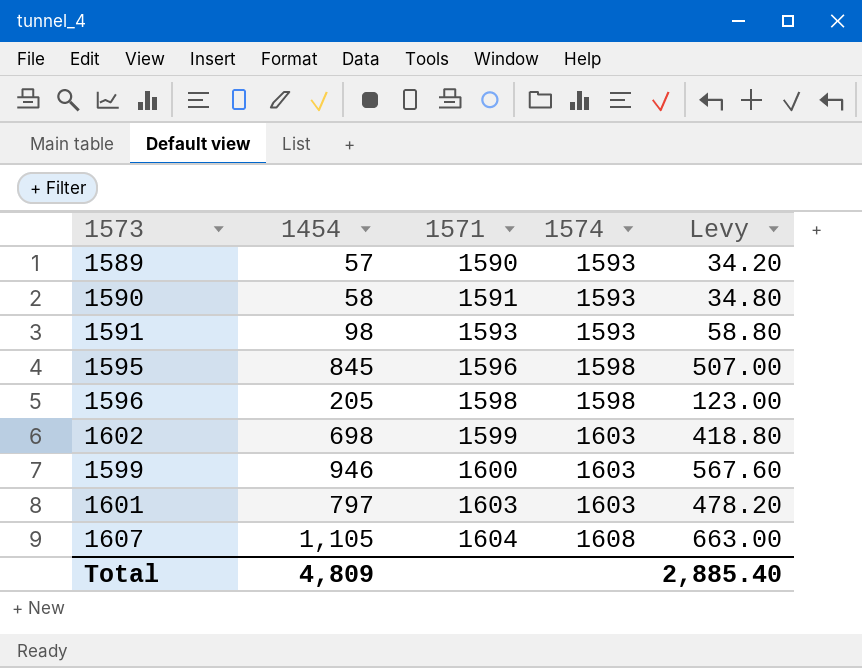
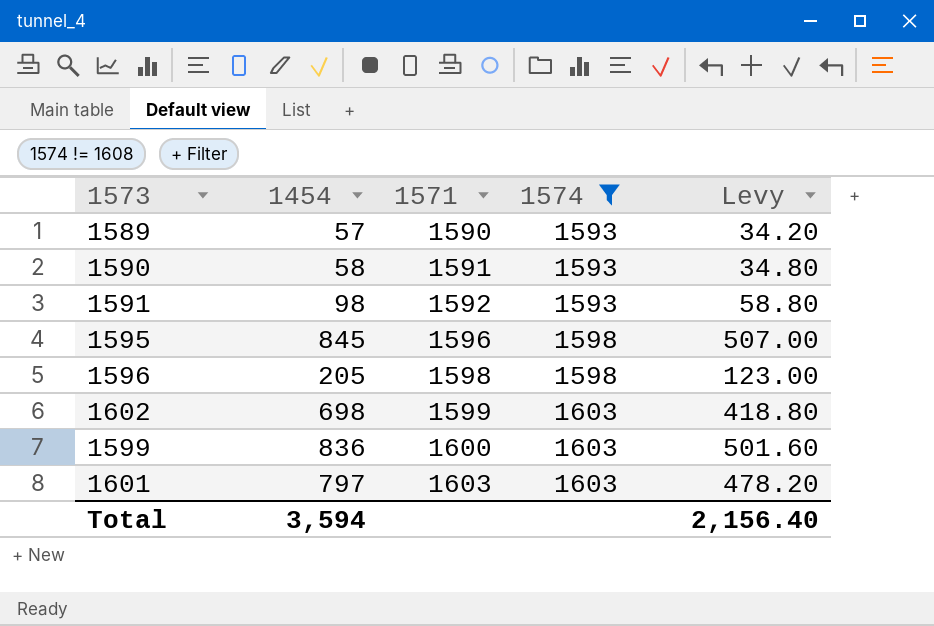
filter: none -> 1574 != 1608
1591 | 1571: 1593 -> 1592
1599 | 1454: 946 -> 836
1599 | Levy: 567.60 -> 501.60
Total | 1454: 4,809 -> 3,594
Total | Levy: 2,885.40 -> 2,156.40

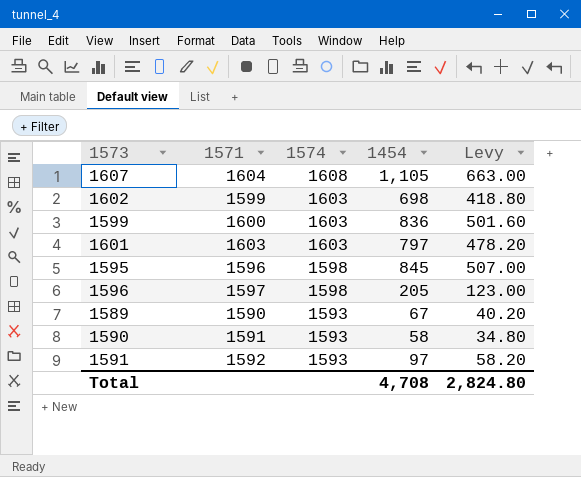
filter: 1574 != 1608 -> none
row order: 1571 ascending -> 1574 descending
column 1454 | position: 2 -> 4
1596 | 1571: 1598 -> 1597
1589 | 1454: 57 -> 67
1589 | Levy: 34.20 -> 40.20
1591 | 1454: 98 -> 97
1591 | Levy: 58.80 -> 58.20
Total | 1454: 3,594 -> 4,708
Total | Levy: 2,156.40 -> 2,824.80

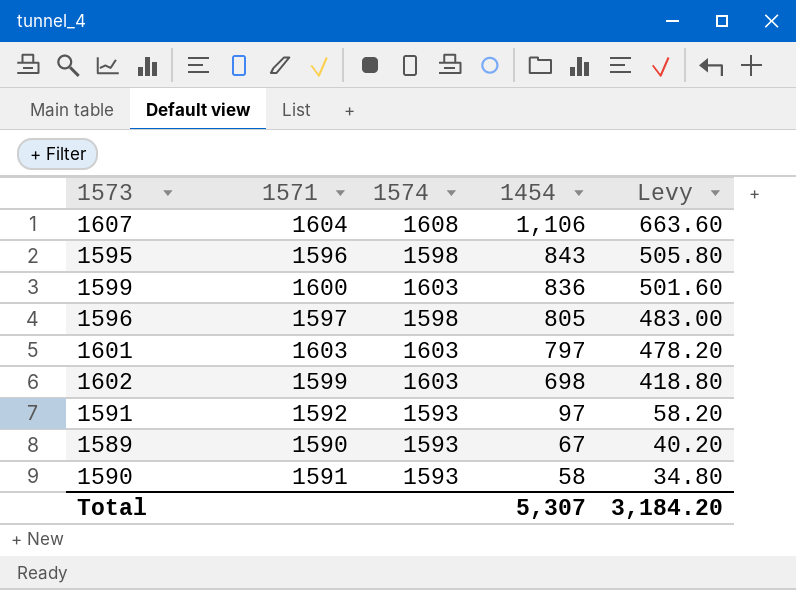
row order: 1574 descending -> 1454 descending
1607 | 1454: 1,105 -> 1,106
1607 | Levy: 663.00 -> 663.60
1595 | 1454: 845 -> 843
1595 | Levy: 507.00 -> 505.80
1596 | 1454: 205 -> 805
1596 | Levy: 123.00 -> 483.00
Total | 1454: 4,708 -> 5,307
Total | Levy: 2,824.80 -> 3,184.20

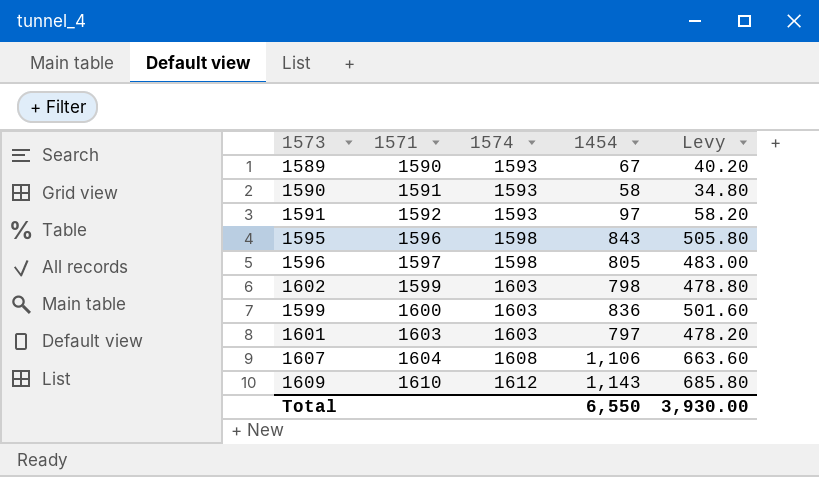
row order: 1454 descending -> 1571 ascending
1602 | 1454: 698 -> 798
1602 | Levy: 418.80 -> 478.80
row 1609: none -> 1610 | 1612 | 1,143 | 685.80
Total | 1454: 5,307 -> 6,550
Total | Levy: 3,184.20 -> 3,930.00

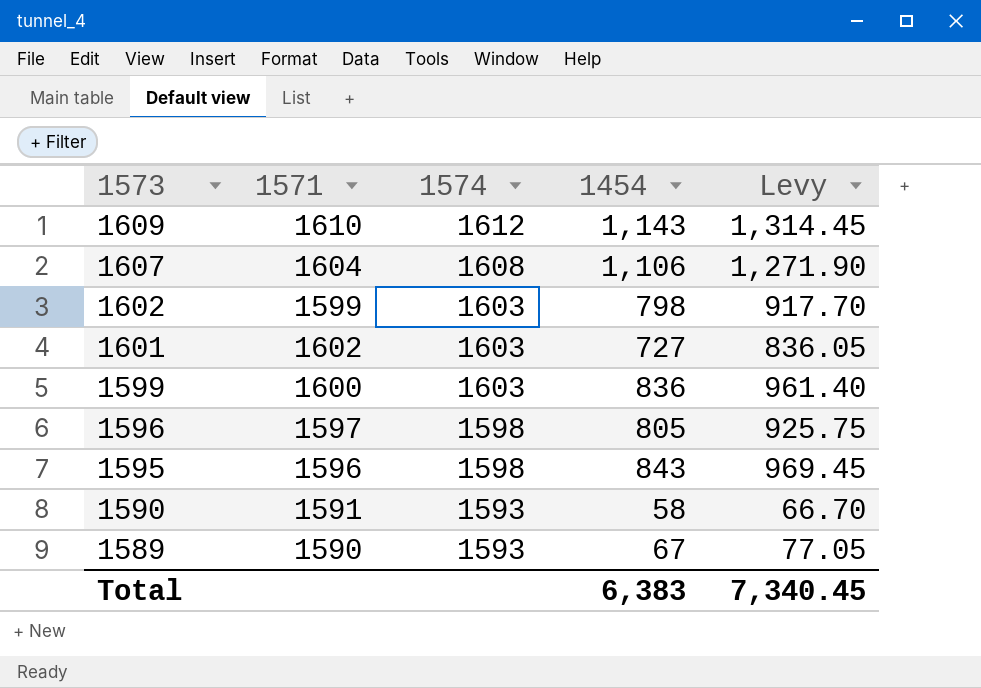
row order: 1571 ascending -> 1573 descending
column Levy | formula: [1454] * 0.6 -> [1454] * 1.15
row 1591: 1592 | 1593 | 97 | 58.20 -> none
1601 | 1571: 1603 -> 1602
1601 | 1454: 797 -> 727
Total | 1454: 6,550 -> 6,383
Total | Levy: 3,930.00 -> 7,340.45

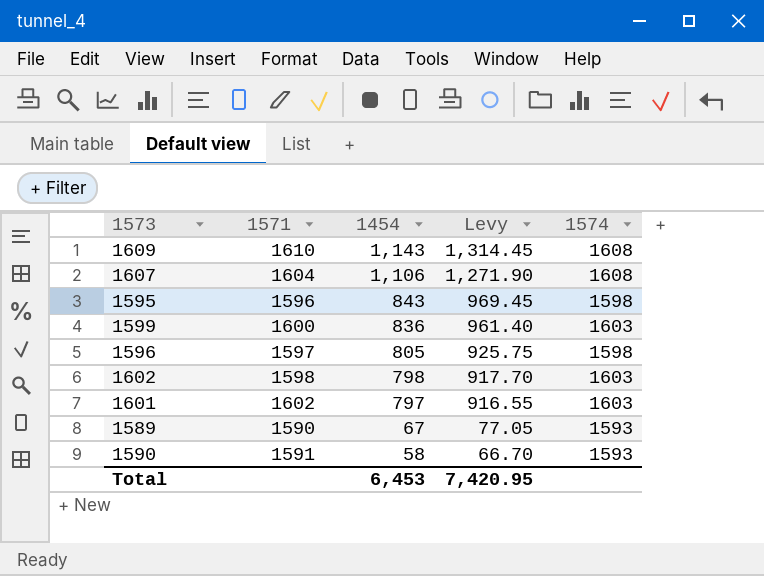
row order: 1573 descending -> 1454 descending
column 1574 | position: 3 -> 5
1609 | 1574: 1612 -> 1608
1602 | 1571: 1599 -> 1598
1601 | 1454: 727 -> 797
1601 | Levy: 836.05 -> 916.55
Total | 1454: 6,383 -> 6,453
Total | Levy: 7,340.45 -> 7,420.95

